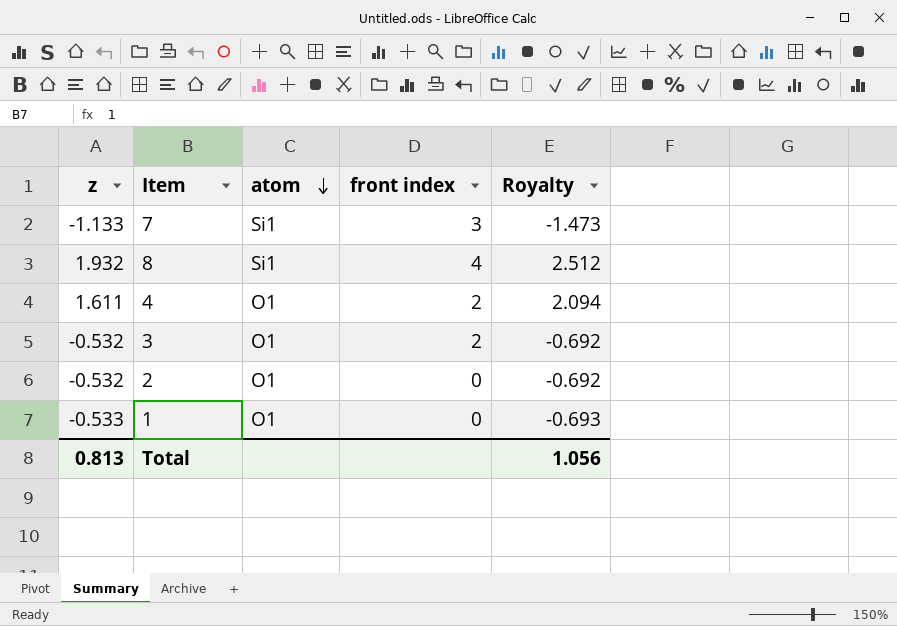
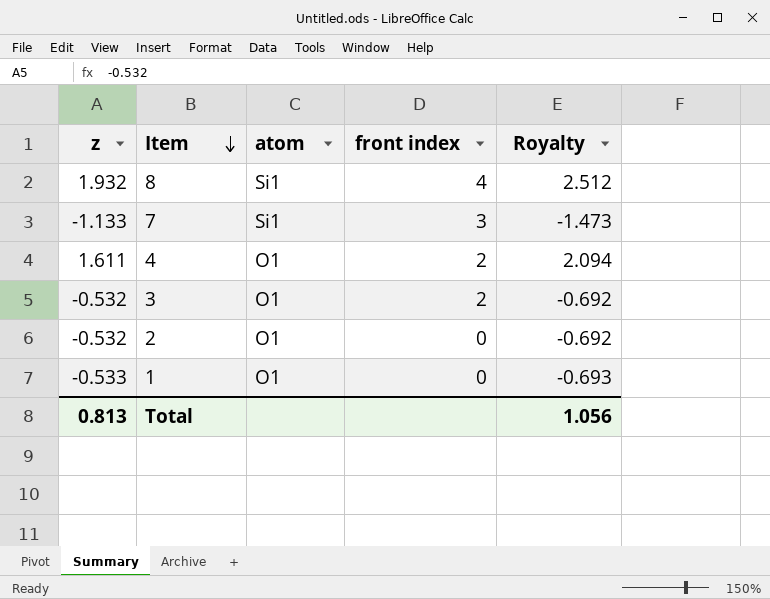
row order: atom descending -> Item descending

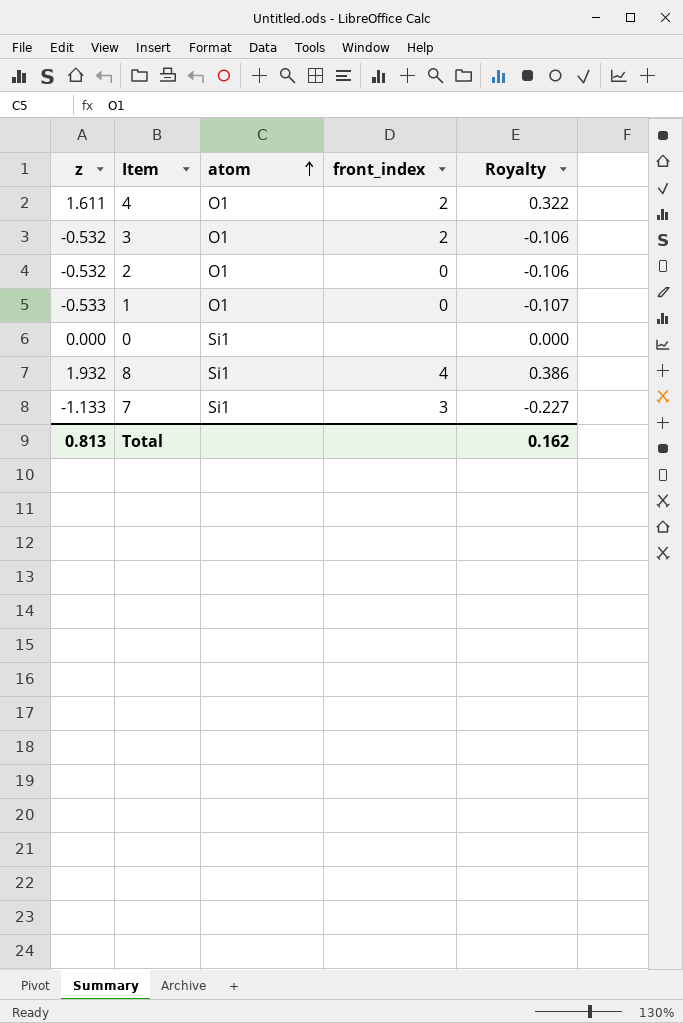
row order: Item descending -> atom ascending
column name: front index -> front_index
column Royalty | formula: [z] * 1.3 -> [z] * 0.2
row 0: none -> 0.000 | Si1 | none | 0.000
Total | Royalty: 1.056 -> 0.162

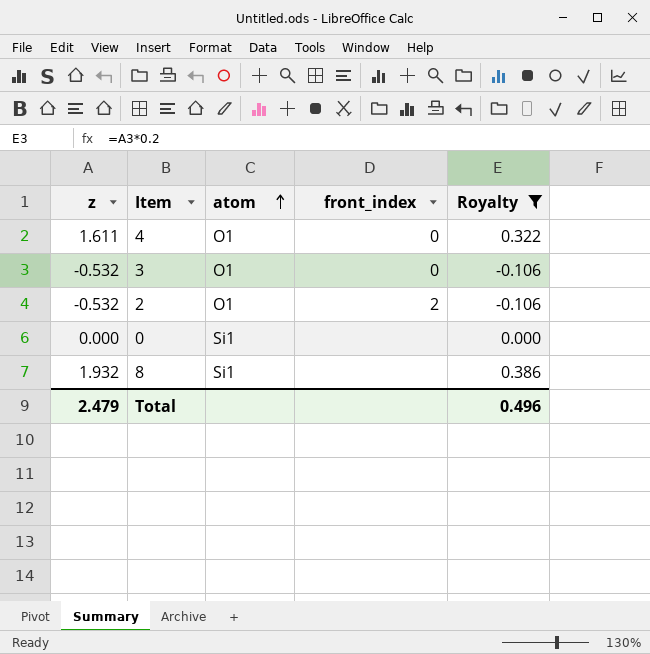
filter: none -> Royalty >= -0.106
4 | front_index: 2 -> 0
3 | front_index: 2 -> 0
2 | front_index: 0 -> 2
8 | front_index: 4 -> none
Total | z: 0.813 -> 2.479
Total | Royalty: 0.162 -> 0.496

